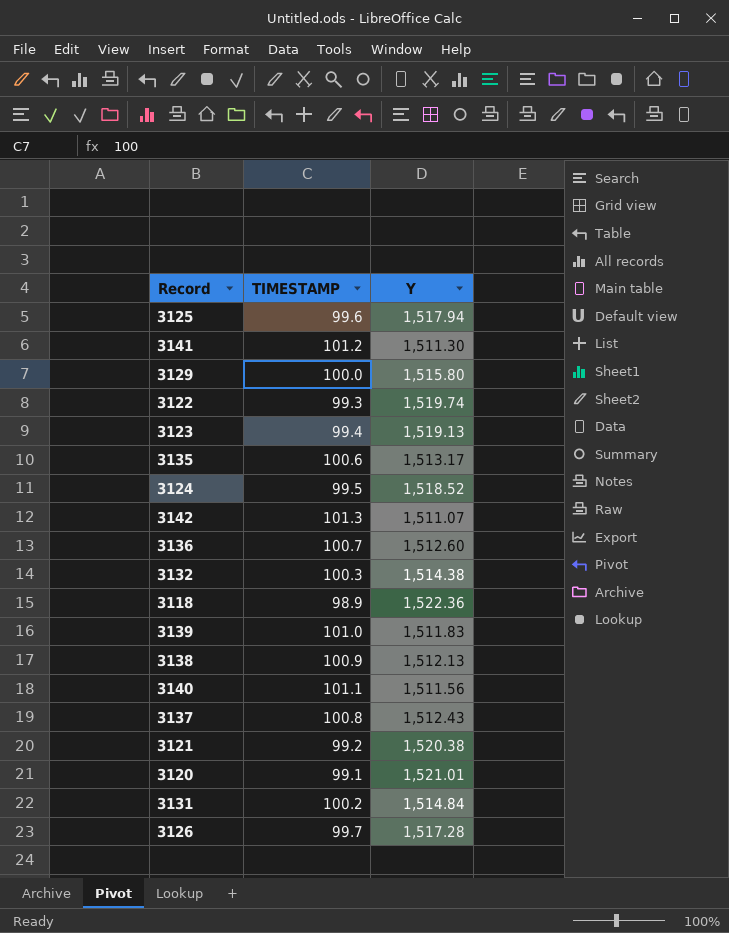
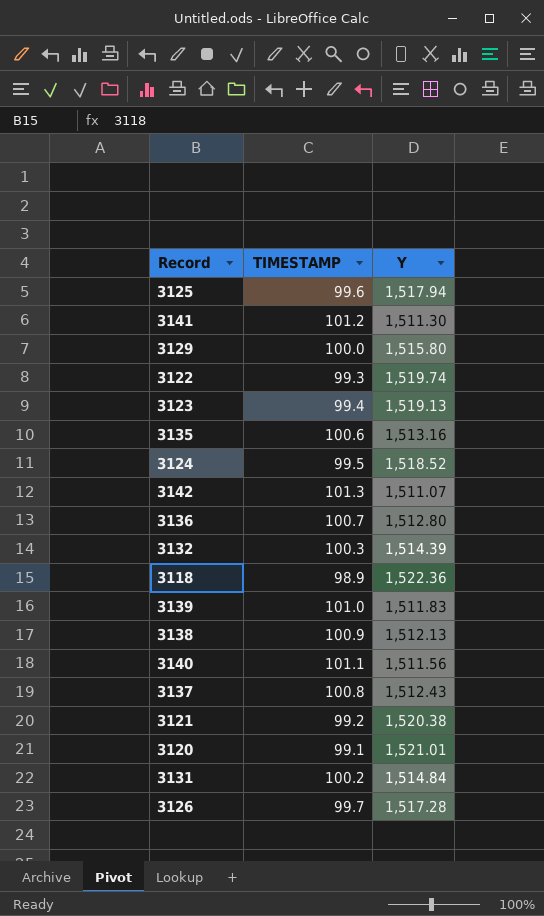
3135 | Y: 1,513.17 -> 1,513.16
3136 | Y: 1,512.60 -> 1,512.80
3132 | Y: 1,514.38 -> 1,514.39

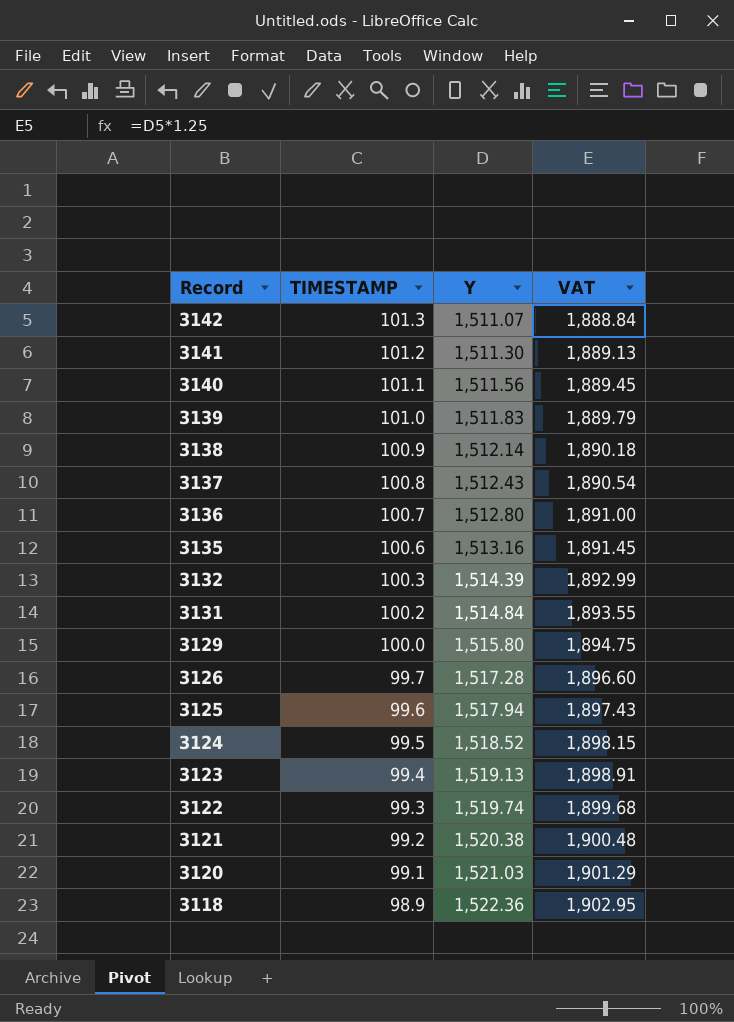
row order: none -> Record descending
column VAT | formula: none -> [Y] * 1.25
3138 | Y: 1,512.13 -> 1,512.14
3120 | Y: 1,521.01 -> 1,521.03

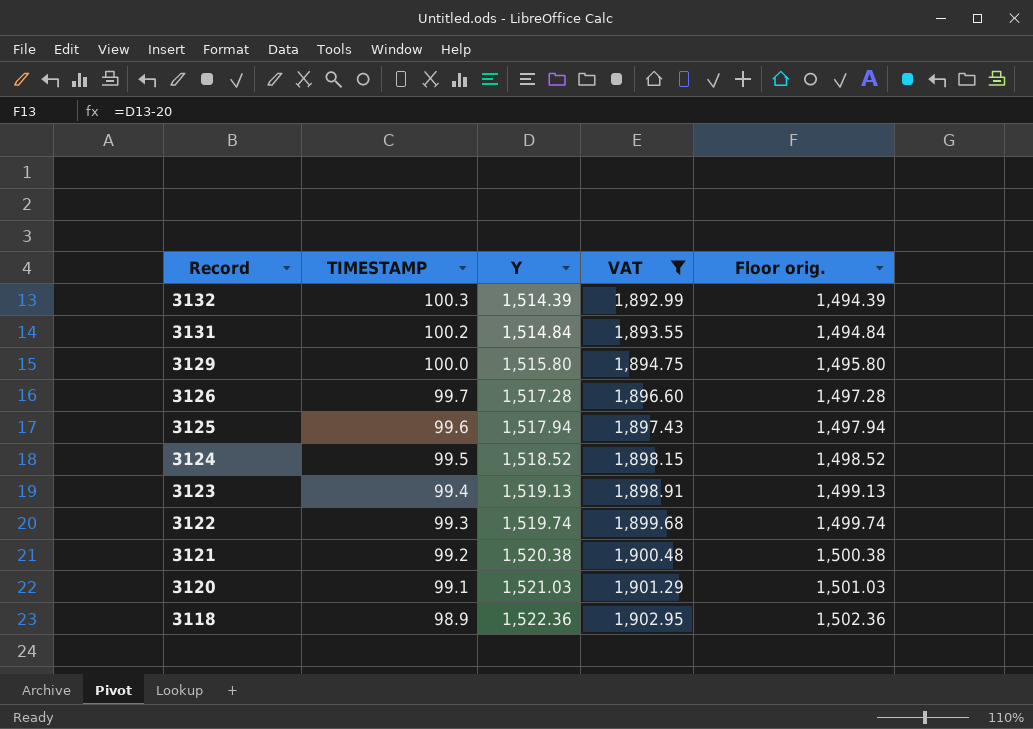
filter: none -> VAT >= 1,892.99
column Floor orig. | formula: none -> [Y] - 20

